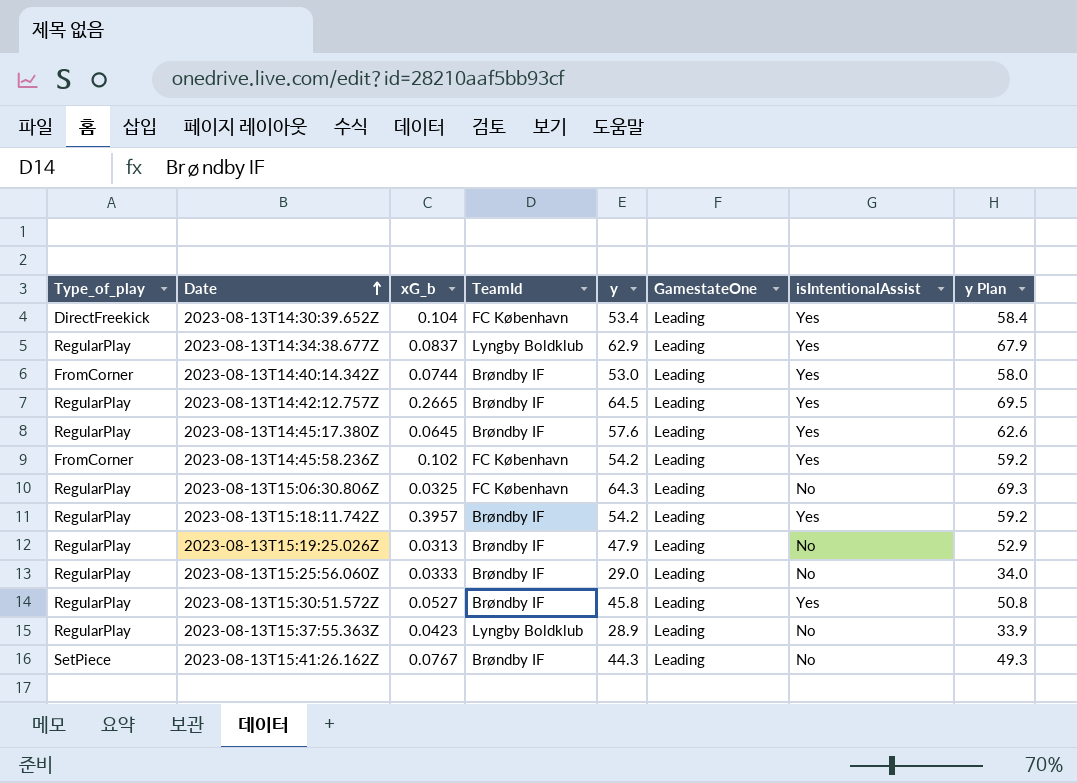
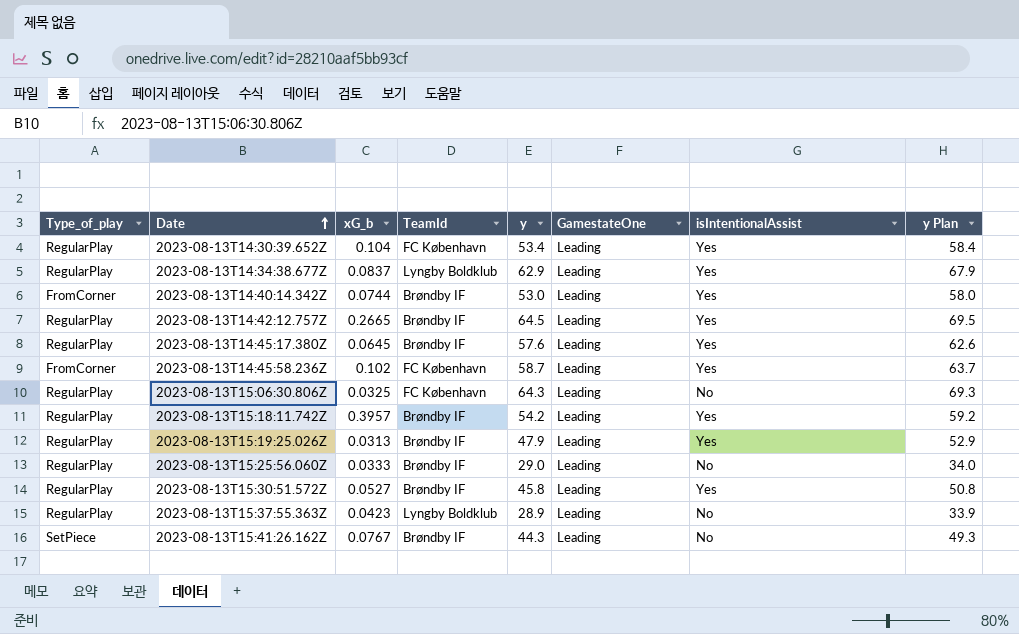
2023-08-13T14:30:39.652Z | Type_of_play: DirectFreekick -> RegularPlay
2023-08-13T14:45:58.236Z | y: 54.2 -> 58.7
2023-08-13T14:45:58.236Z | y Plan: 59.2 -> 63.7
2023-08-13T15:19:25.026Z | isIntentionalAssist: No -> Yes

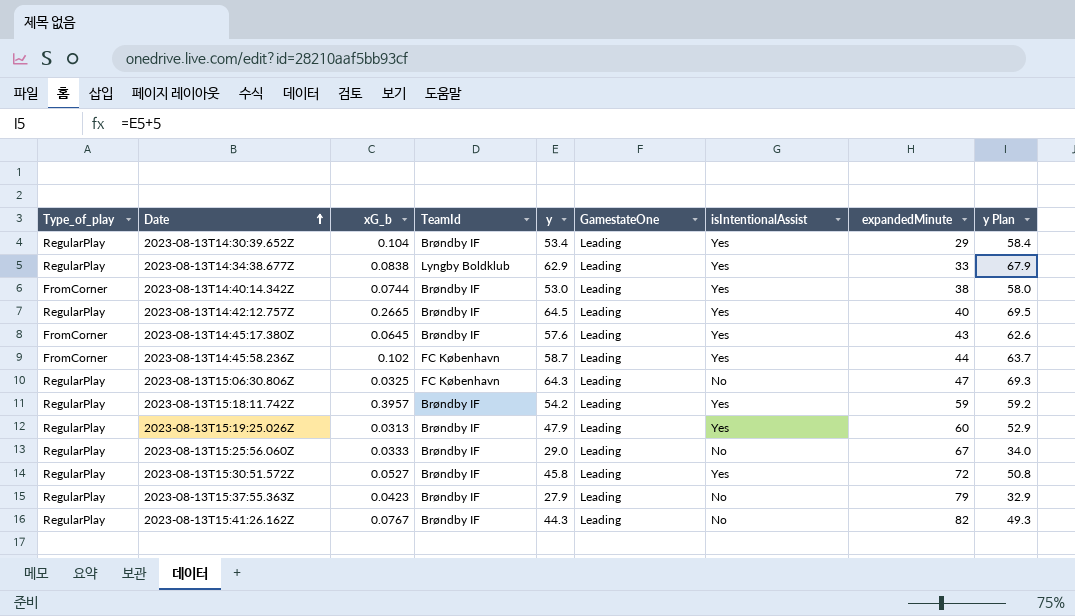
column expandedMinute | position: none -> 8
2023-08-13T14:30:39.652Z | TeamId: FC København -> Brøndby IF
2023-08-13T14:34:38.677Z | xG_b: 0.0837 -> 0.0838
2023-08-13T14:45:17.380Z | Type_of_play: RegularPlay -> FromCorner
2023-08-13T15:37:55.363Z | TeamId: Lyngby Boldklub -> Brøndby IF
2023-08-13T15:37:55.363Z | y: 28.9 -> 27.9
2023-08-13T15:37:55.363Z | y Plan: 33.9 -> 32.9
2023-08-13T15:41:26.162Z | Type_of_play: SetPiece -> RegularPlay

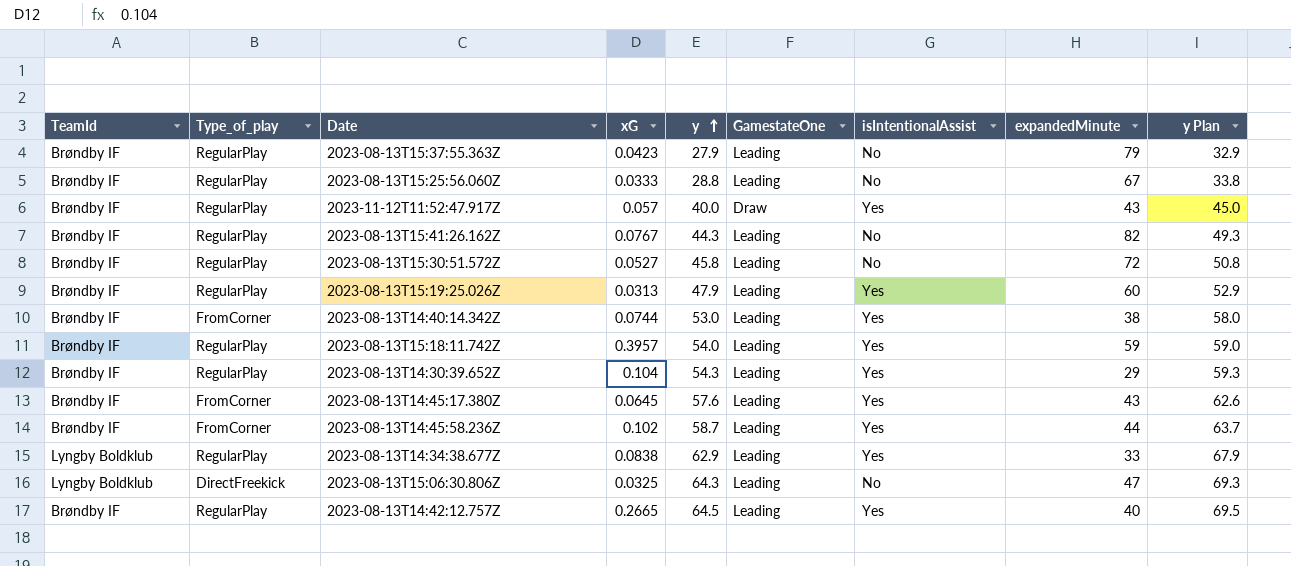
row order: Date ascending -> y ascending
column TeamId | position: 4 -> 1
column name: xG_b -> xG
2023-08-13T15:25:56.060Z | y: 29.0 -> 28.8
2023-08-13T15:25:56.060Z | y Plan: 34.0 -> 33.8
row 2023-11-12T11:52:47.917Z: none -> Brøndby IF | RegularPlay | 0.057 | 40.0 | Draw | Yes | 43 | 45.0
2023-08-13T15:30:51.572Z | isIntentionalAssist: Yes -> No
2023-08-13T15:18:11.742Z | y: 54.2 -> 54.0
2023-08-13T15:18:11.742Z | y Plan: 59.2 -> 59.0
2023-08-13T14:30:39.652Z | y: 53.4 -> 54.3
2023-08-13T14:30:39.652Z | y Plan: 58.4 -> 59.3
2023-08-13T14:45:58.236Z | TeamId: FC København -> Brøndby IF
2023-08-13T15:06:30.806Z | TeamId: FC København -> Lyngby Boldklub
2023-08-13T15:06:30.806Z | Type_of_play: RegularPlay -> DirectFreekick

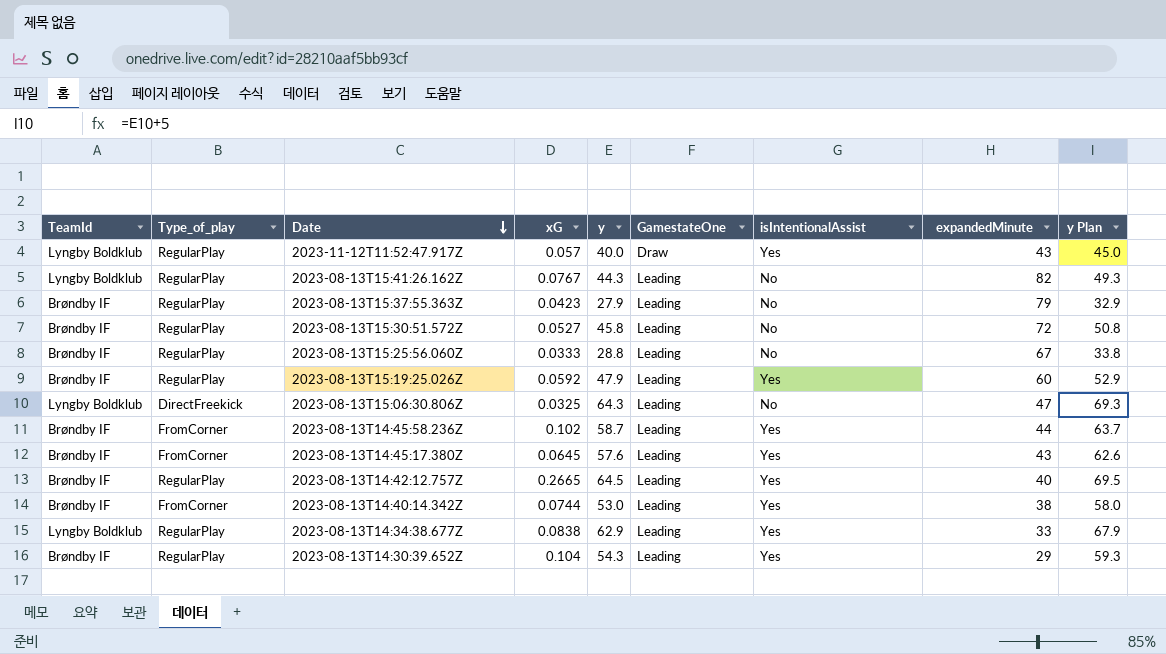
row order: y ascending -> Date descending
row 2023-08-13T15:18:11.742Z: Brøndby IF | RegularPlay | 0.3957 | 54.0 | Leading | Yes | 59 | 59.0 -> none
2023-11-12T11:52:47.917Z | TeamId: Brøndby IF -> Lyngby Boldklub
2023-08-13T15:41:26.162Z | TeamId: Brøndby IF -> Lyngby Boldklub
2023-08-13T15:19:25.026Z | xG: 0.0313 -> 0.0592

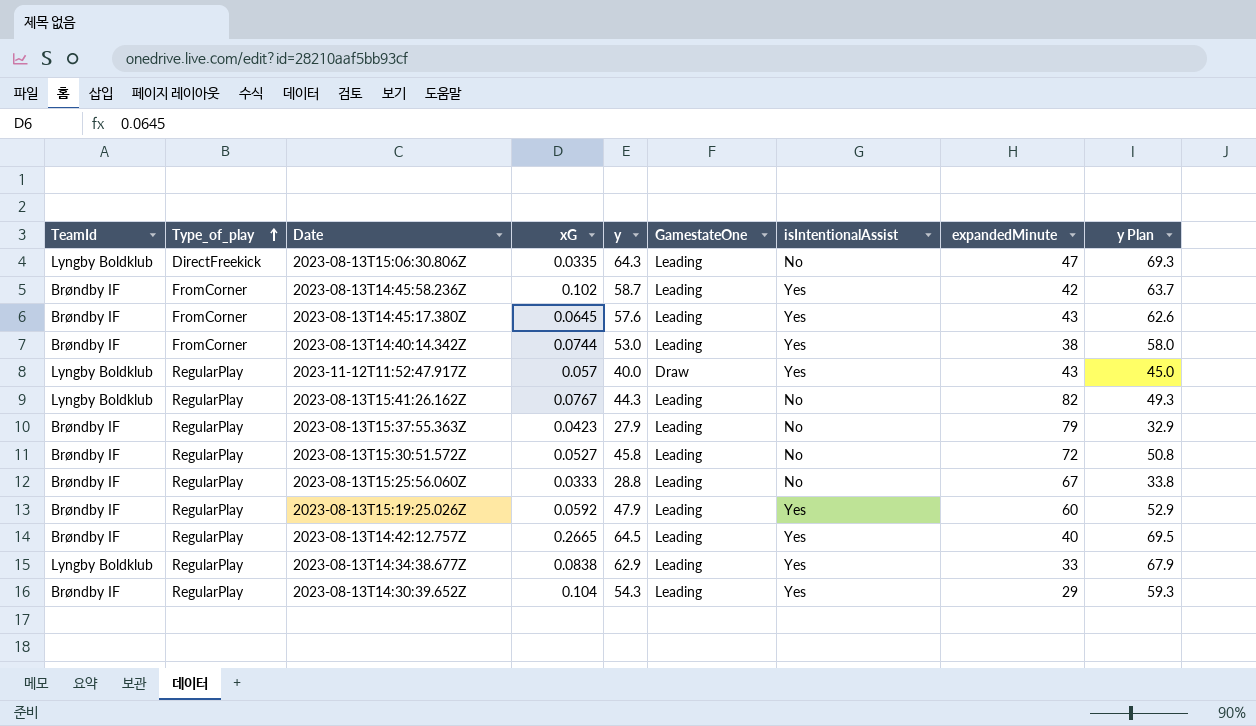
row order: Date descending -> Type_of_play ascending
2023-08-13T15:06:30.806Z | xG: 0.0325 -> 0.0335
2023-08-13T14:45:58.236Z | expandedMinute: 44 -> 42

